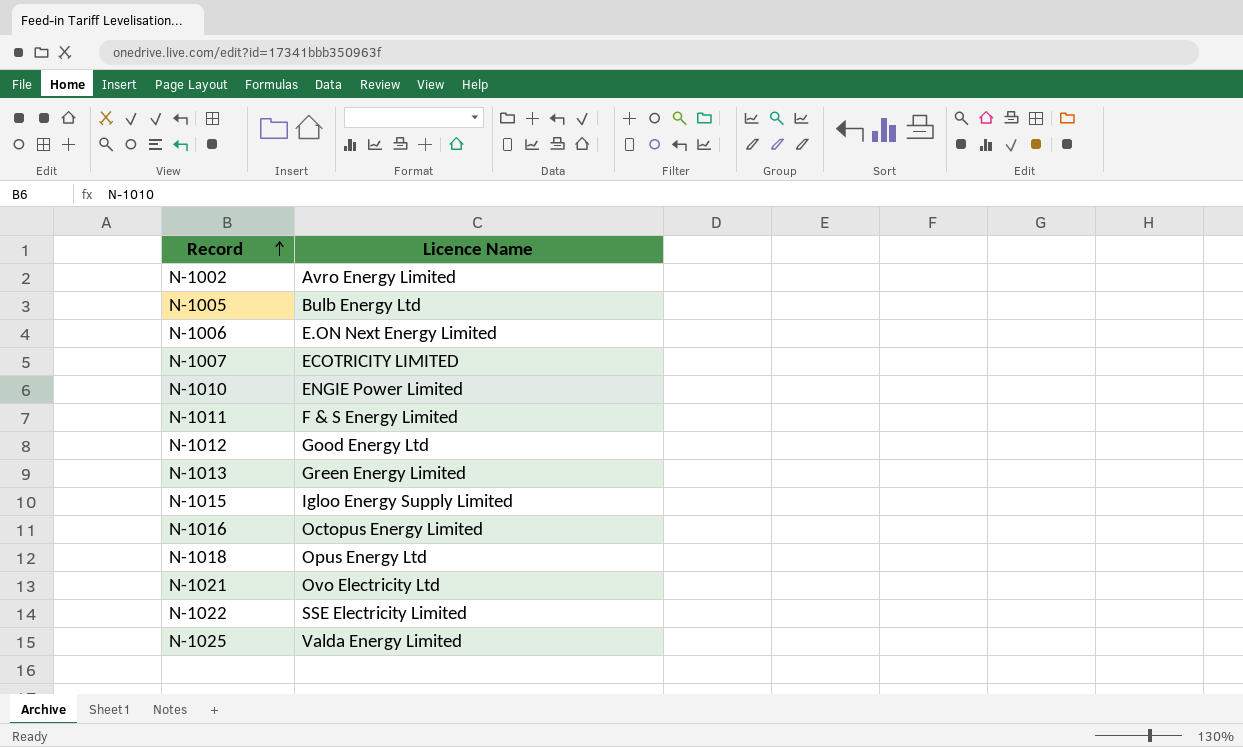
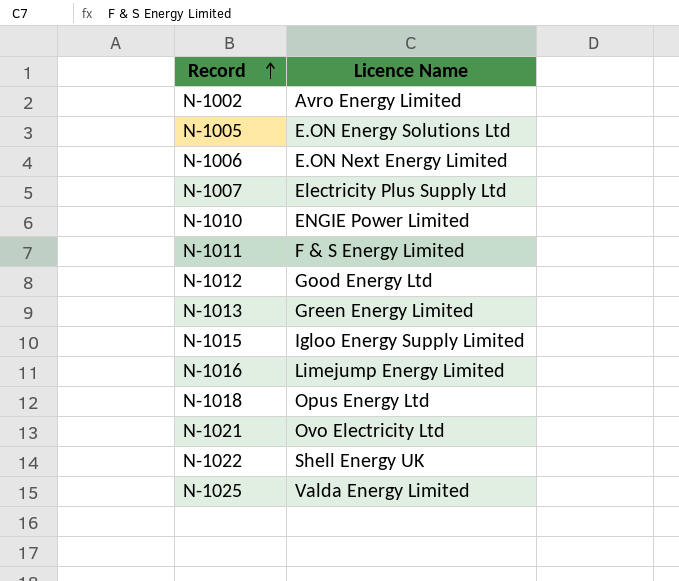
N-1005 | Licence Name: Bulb Energy Ltd -> E.ON Energy Solutions Ltd
N-1007 | Licence Name: ECOTRICITY LIMITED -> Electricity Plus Supply Ltd
N-1016 | Licence Name: Octopus Energy Limited -> Limejump Energy Limited
N-1022 | Licence Name: SSE Electricity Limited -> Shell Energy UK

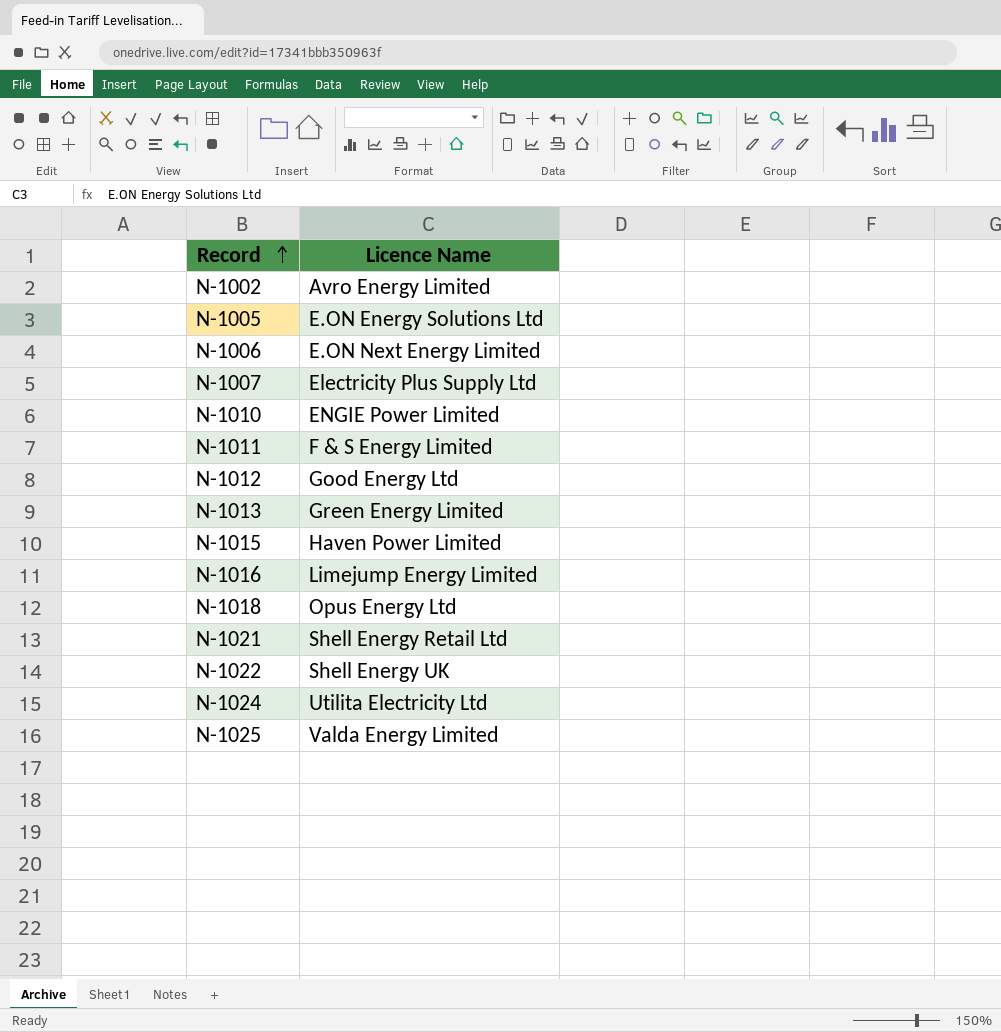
N-1015 | Licence Name: Igloo Energy Supply Limited -> Haven Power Limited
N-1021 | Licence Name: Ovo Electricity Ltd -> Shell Energy Retail Ltd
row N-1024: none -> Utilita Electricity Ltd

